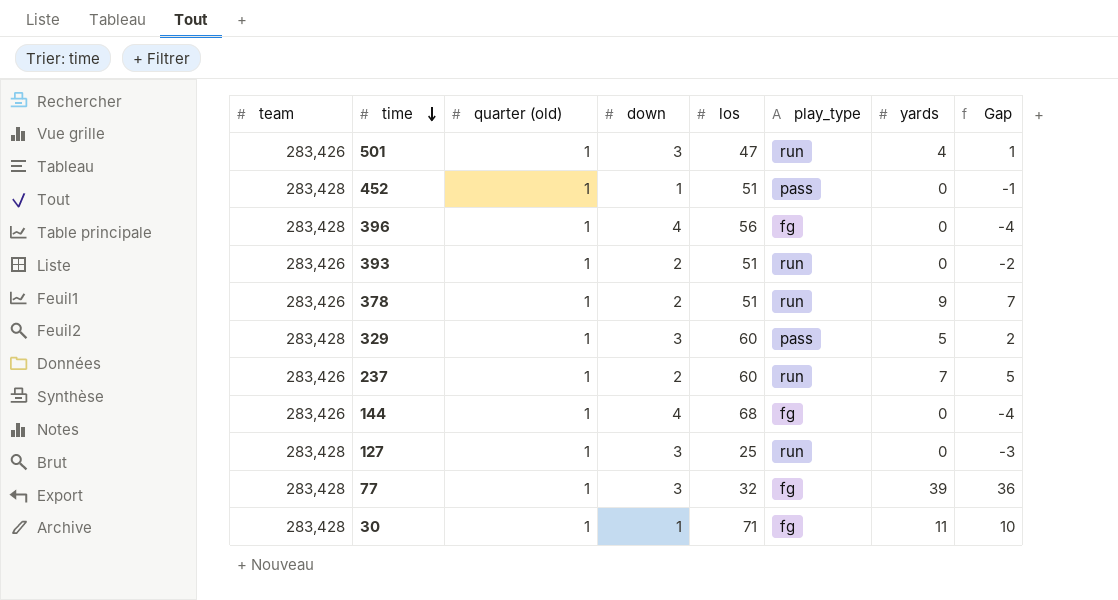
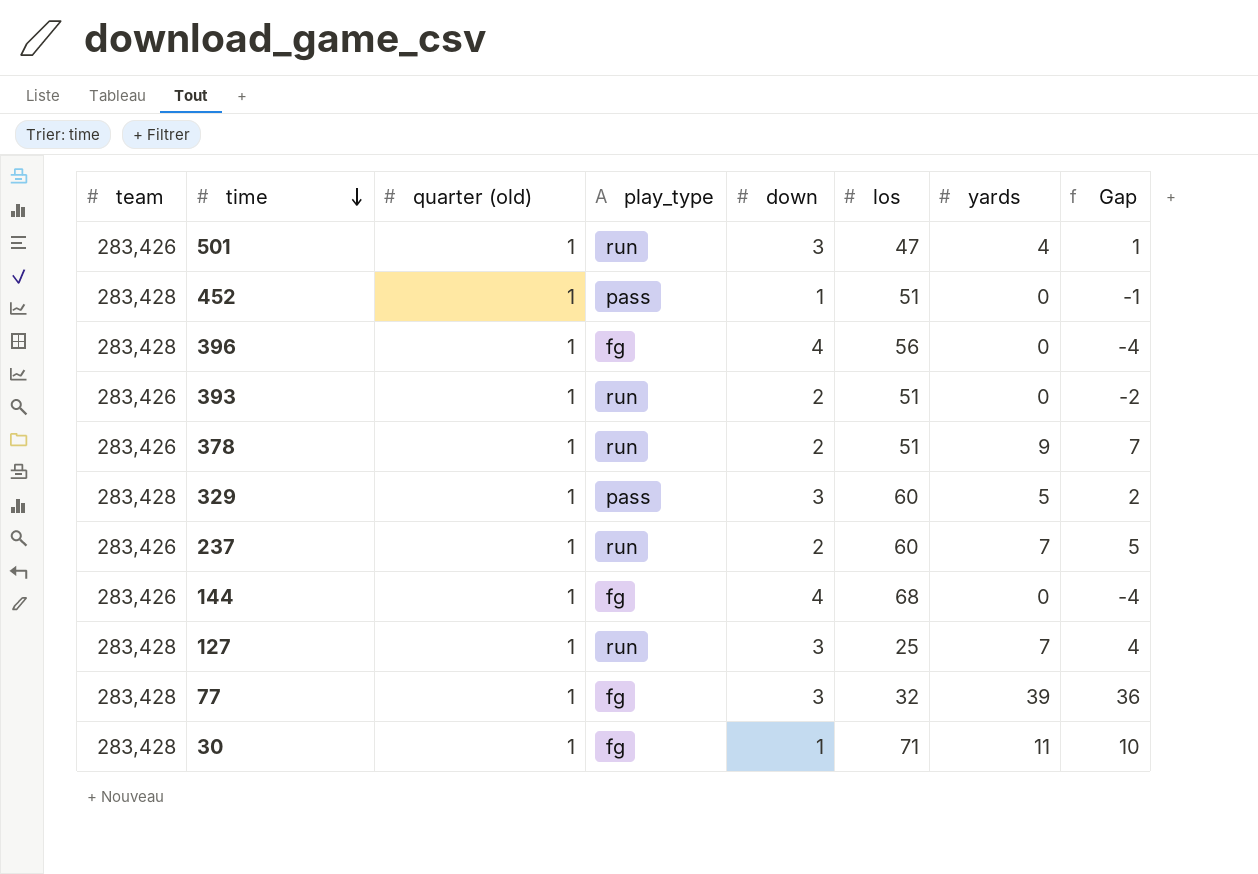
column play_type | position: 6 -> 4
127 | yards: 0 -> 7
127 | Gap: -3 -> 4

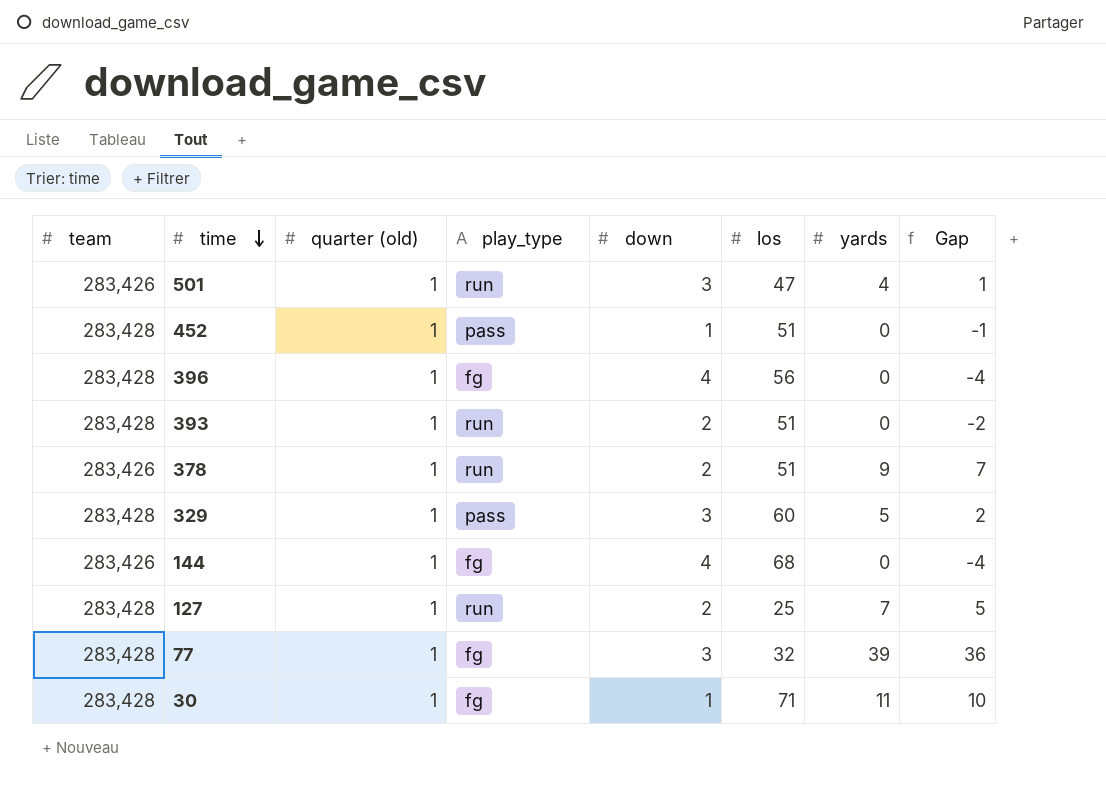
row 237: 283,426 | 1 | run | 2 | 60 | 7 | 5 -> none
393 | team: 283,426 -> 283,428
127 | down: 3 -> 2
127 | Gap: 4 -> 5

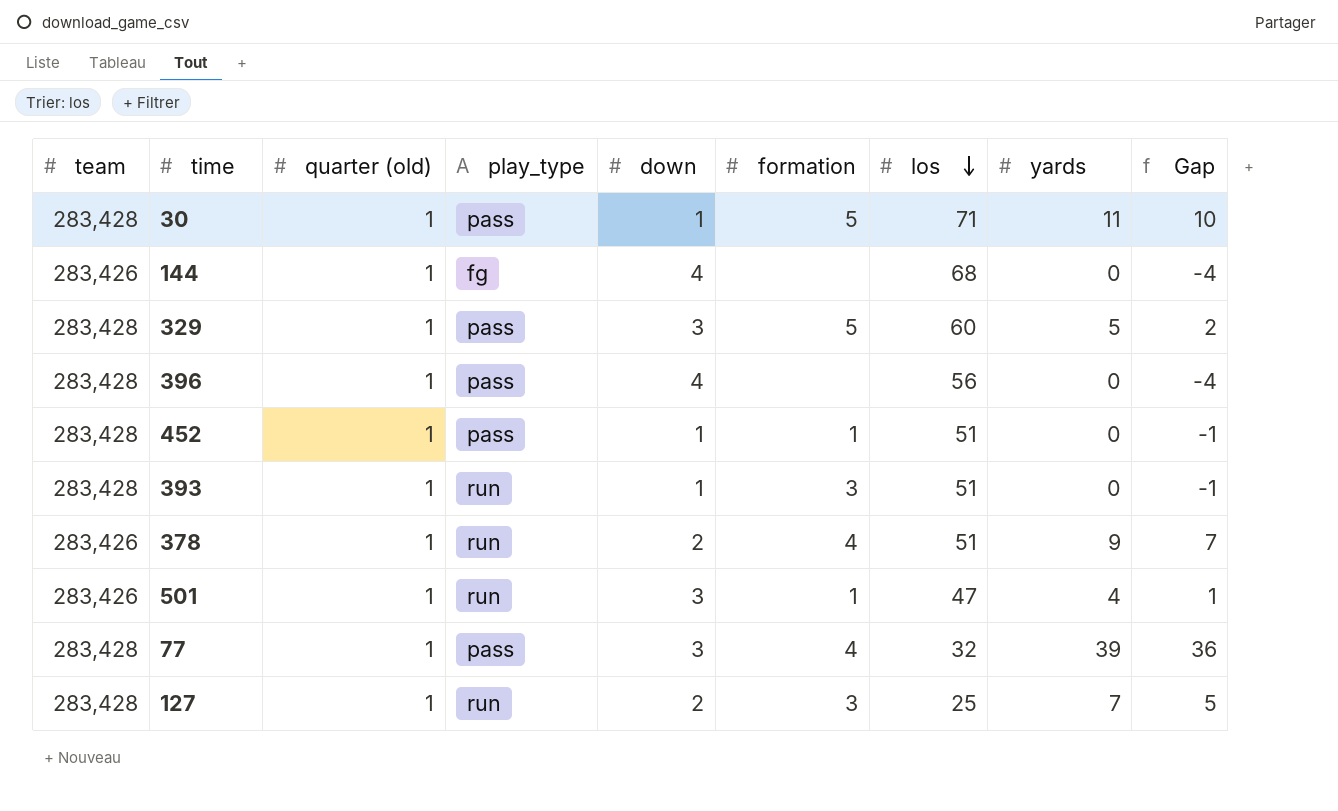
row order: time descending -> los descending
column formation | position: none -> 6
30 | play_type: fg -> pass
396 | play_type: fg -> pass
393 | down: 2 -> 1
393 | Gap: -2 -> -1
77 | play_type: fg -> pass

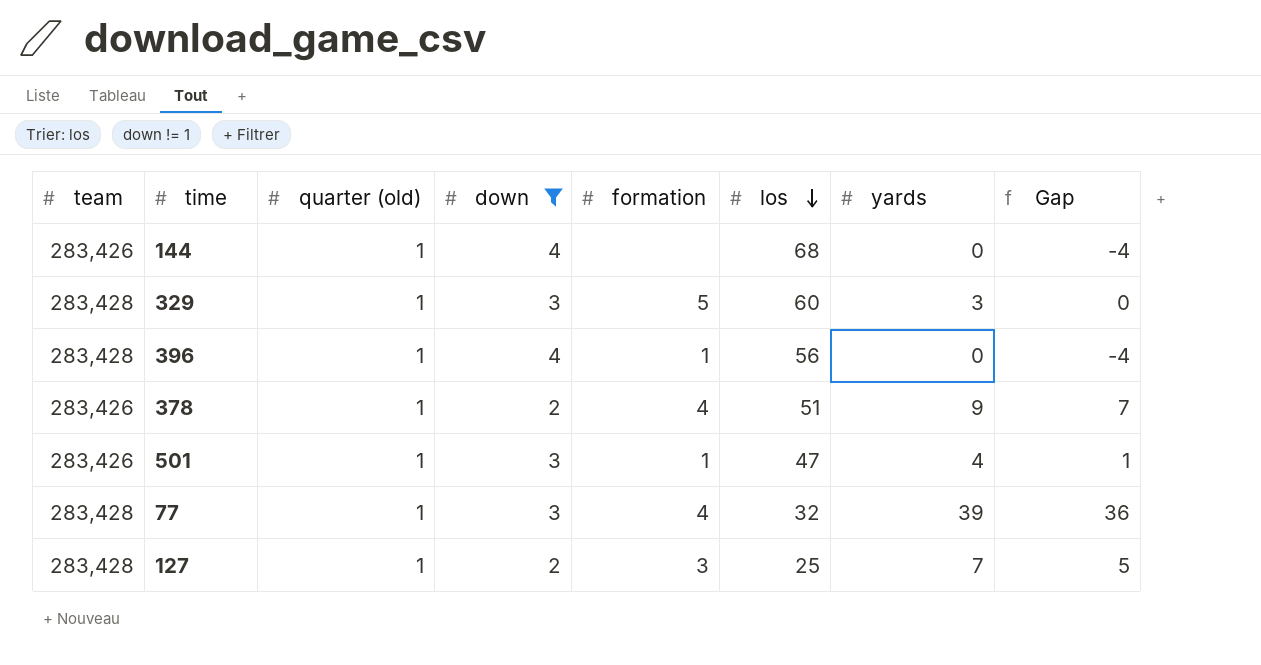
filter: none -> down != 1
column play_type | position: 4 -> none
329 | yards: 5 -> 3
329 | Gap: 2 -> 0
396 | formation: none -> 1

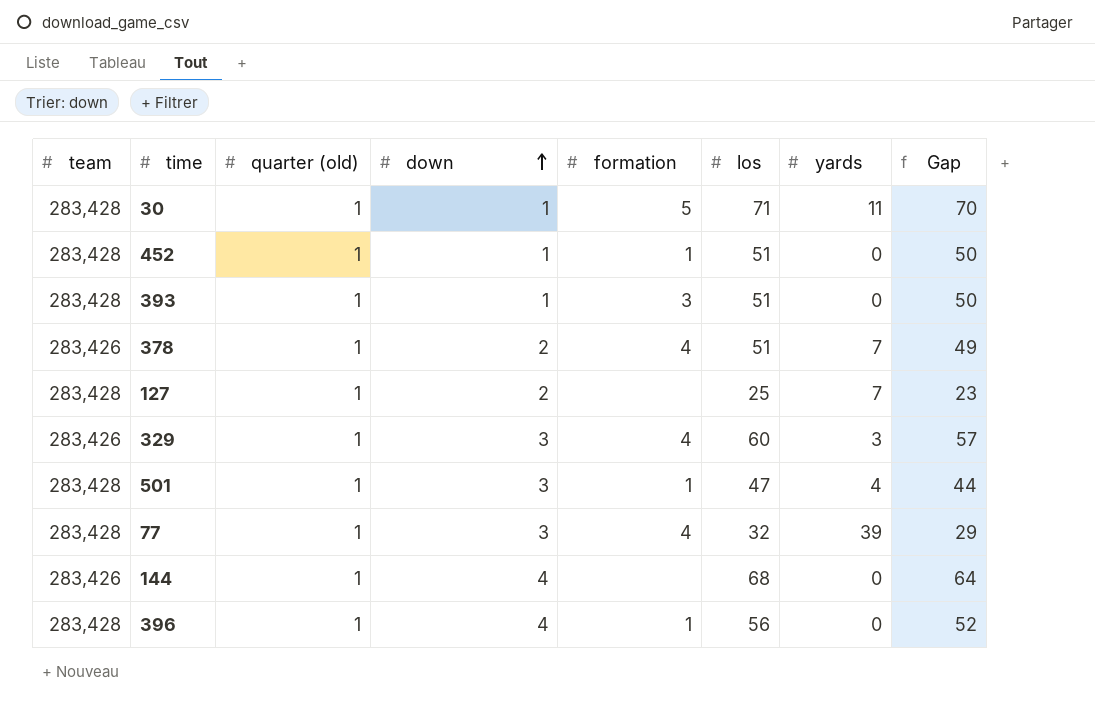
filter: down != 1 -> none
row order: los descending -> down ascending
column Gap | formula: [yards] - [down] -> [los] - [down]
378 | yards: 9 -> 7
127 | formation: 3 -> none
329 | team: 283,428 -> 283,426
329 | formation: 5 -> 4
501 | team: 283,426 -> 283,428

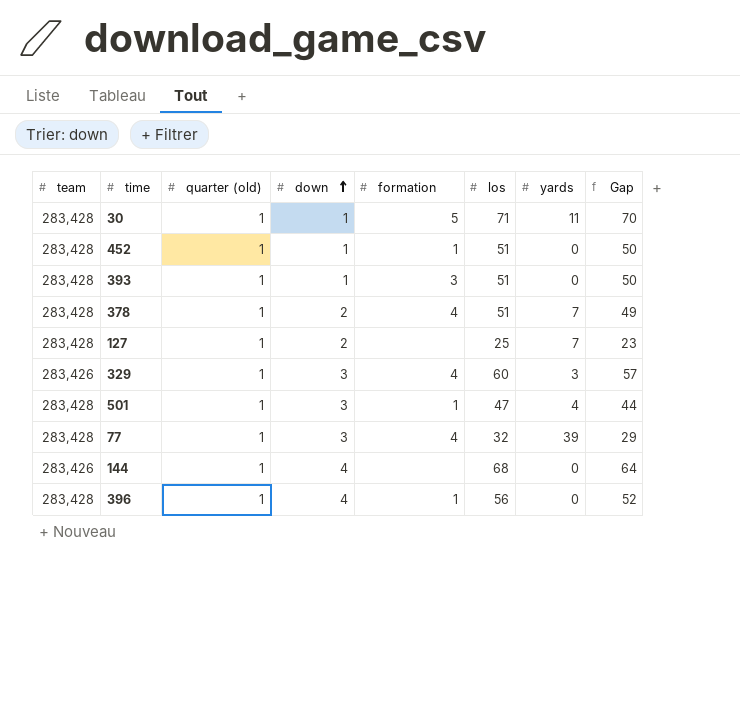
378 | team: 283,426 -> 283,428

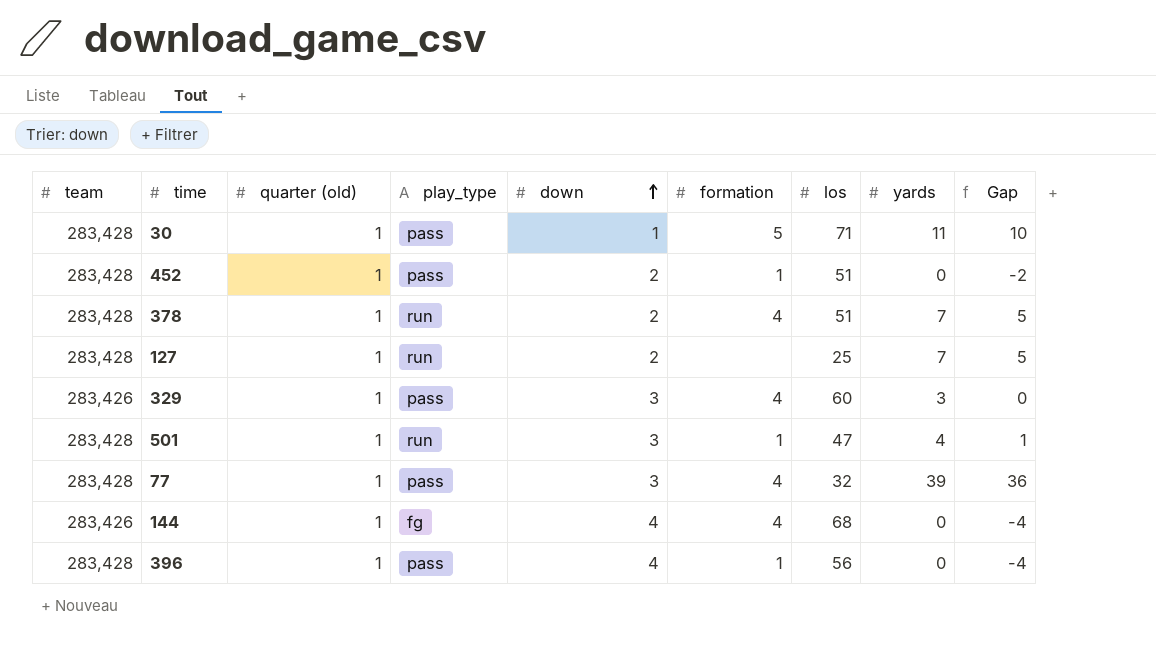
column play_type | position: none -> 4
column Gap | formula: [los] - [down] -> [yards] - [down]
row 393: 283,428 | 1 | 1 | 3 | 51 | 0 | 50 -> none
452 | down: 1 -> 2
144 | formation: none -> 4

